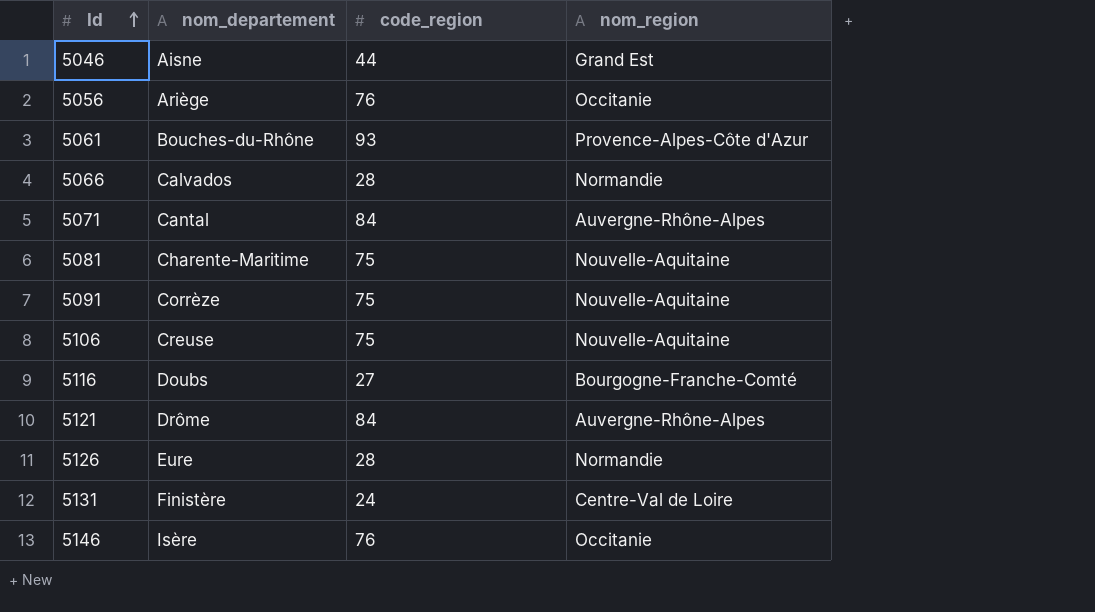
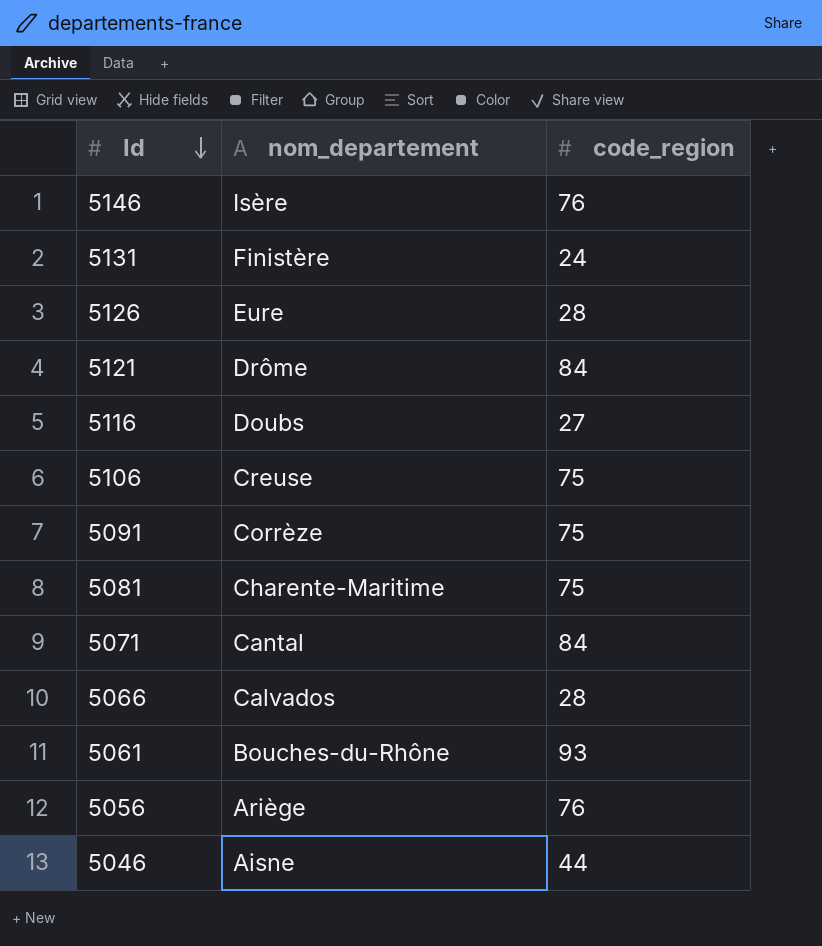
row order: Id ascending -> Id descending
column nom_region | position: 4 -> none

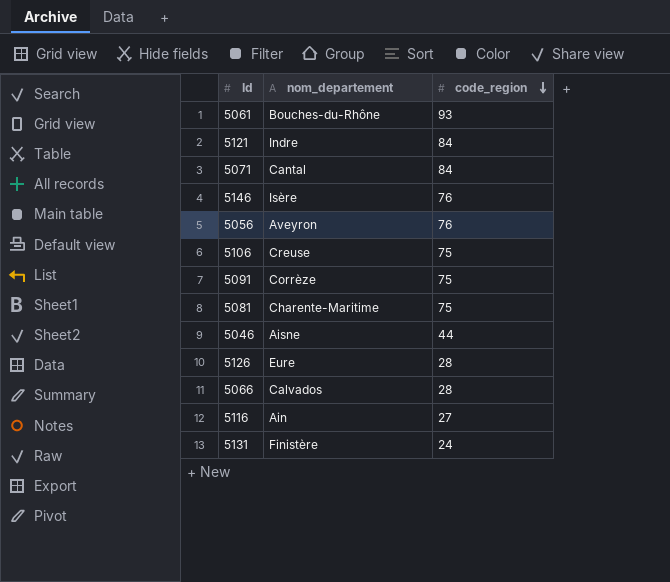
row order: Id descending -> code_region descending
5121 | nom_departement: Drôme -> Indre
5056 | nom_departement: Ariège -> Aveyron
5116 | nom_departement: Doubs -> Ain

